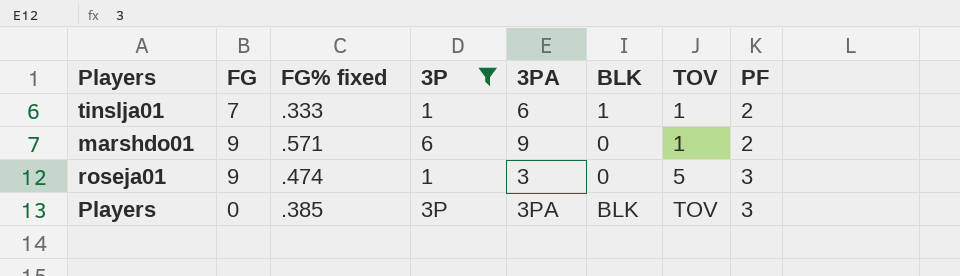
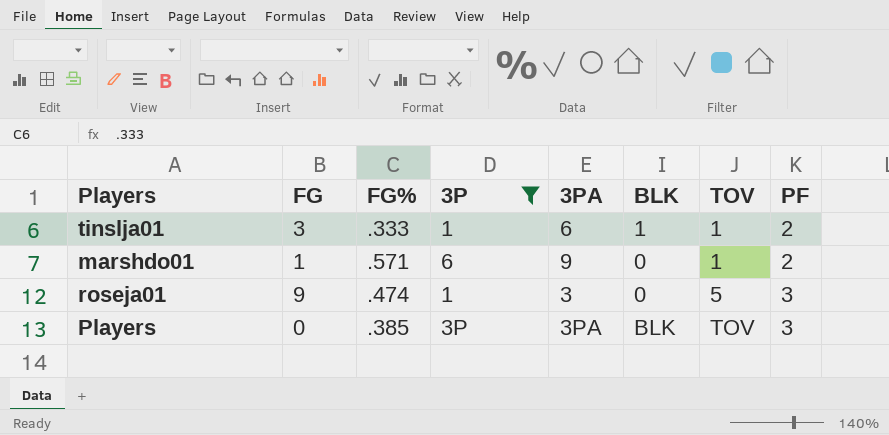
column name: FG% fixed -> FG%
tinslja01 | FG: 7 -> 3
marshdo01 | FG: 9 -> 1

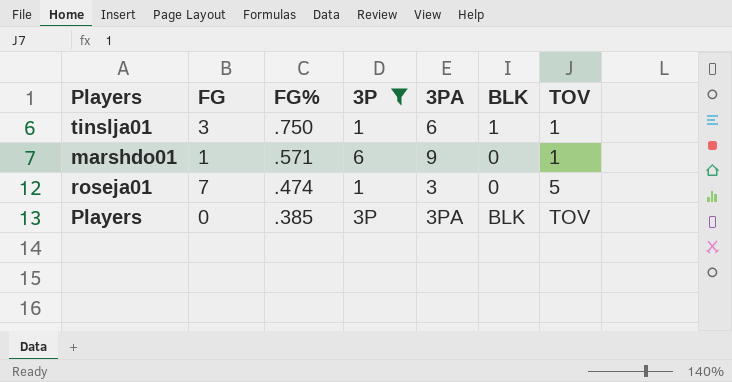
column PF | position: 8 -> none
tinslja01 | FG%: .333 -> .750
roseja01 | FG: 9 -> 7

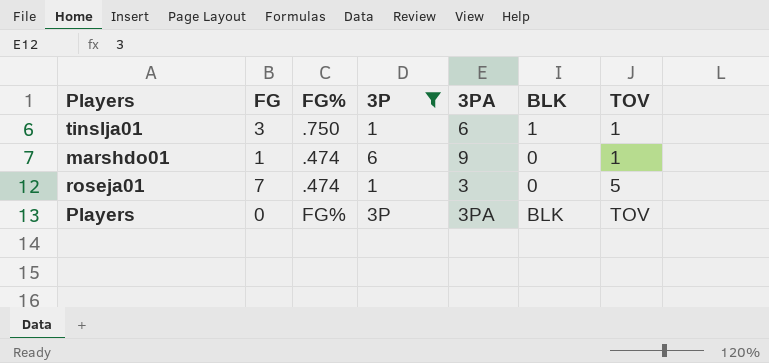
marshdo01 | FG%: .571 -> .474
Players | FG%: .385 -> FG%

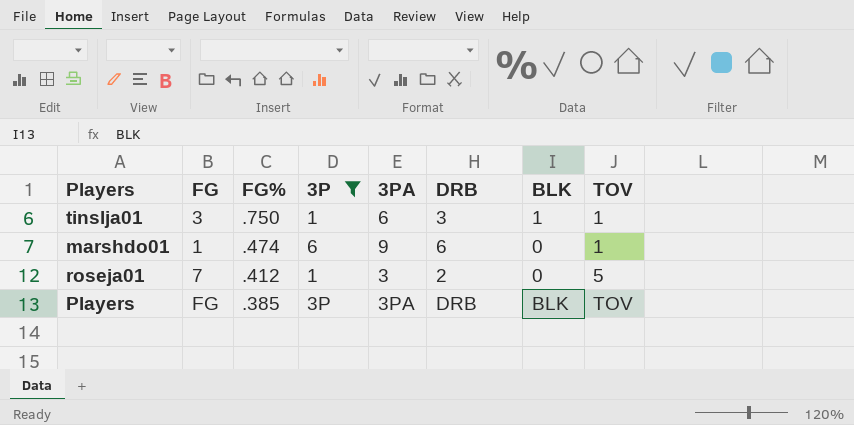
column DRB | position: none -> 6
roseja01 | FG%: .474 -> .412
Players | FG: 0 -> FG
Players | FG%: FG% -> .385

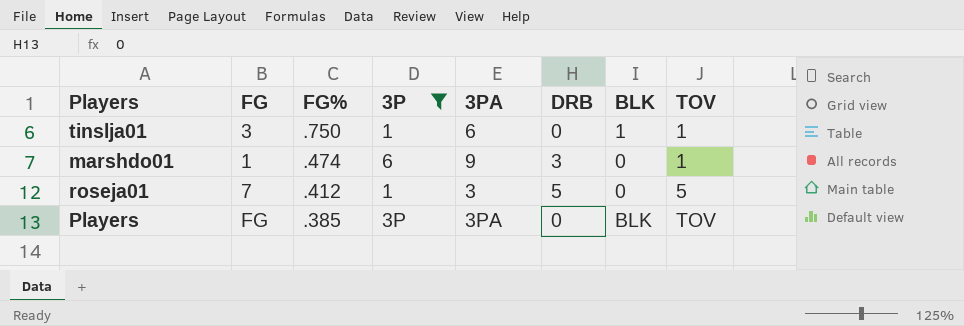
tinslja01 | DRB: 3 -> 0
marshdo01 | DRB: 6 -> 3
roseja01 | DRB: 2 -> 5
Players | DRB: DRB -> 0

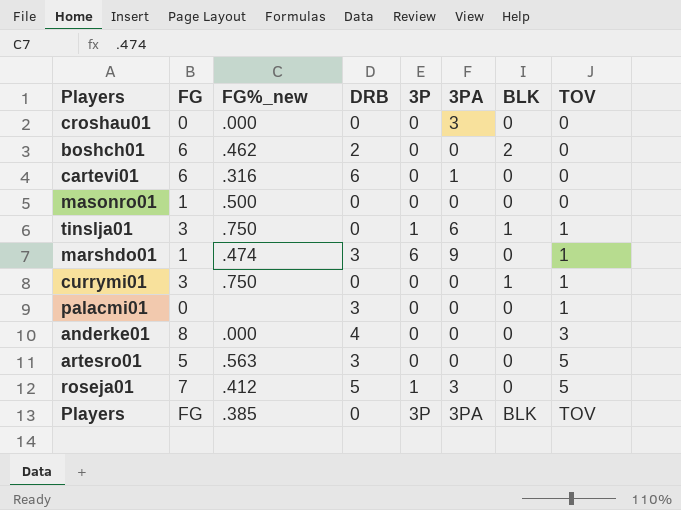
filter: 3P != 0 -> none
column name: FG% -> FG%_new
column DRB | position: 6 -> 4

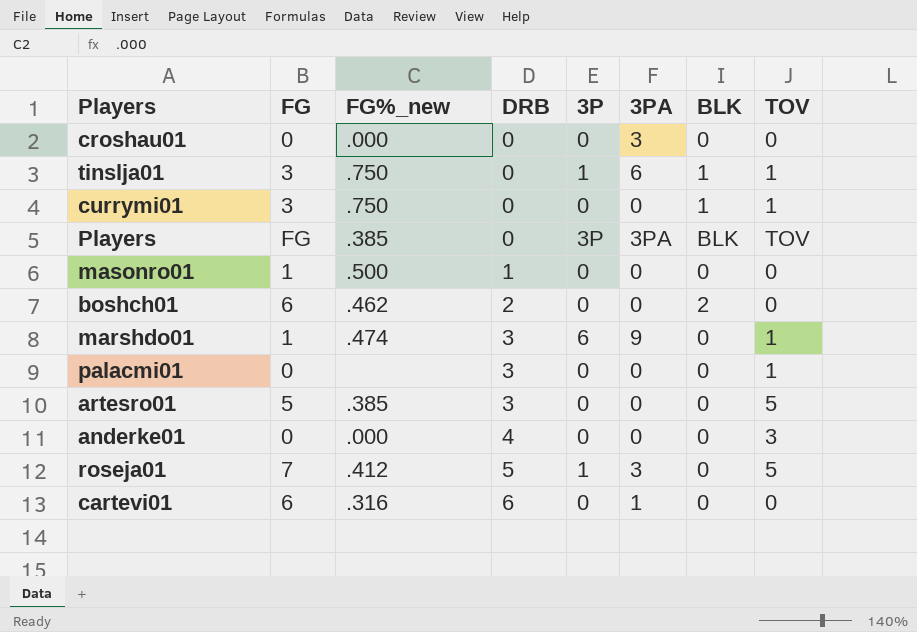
row order: TOV ascending -> DRB ascending
masonro01 | DRB: 0 -> 1
artesro01 | FG%_new: .563 -> .385
anderke01 | FG: 8 -> 0

